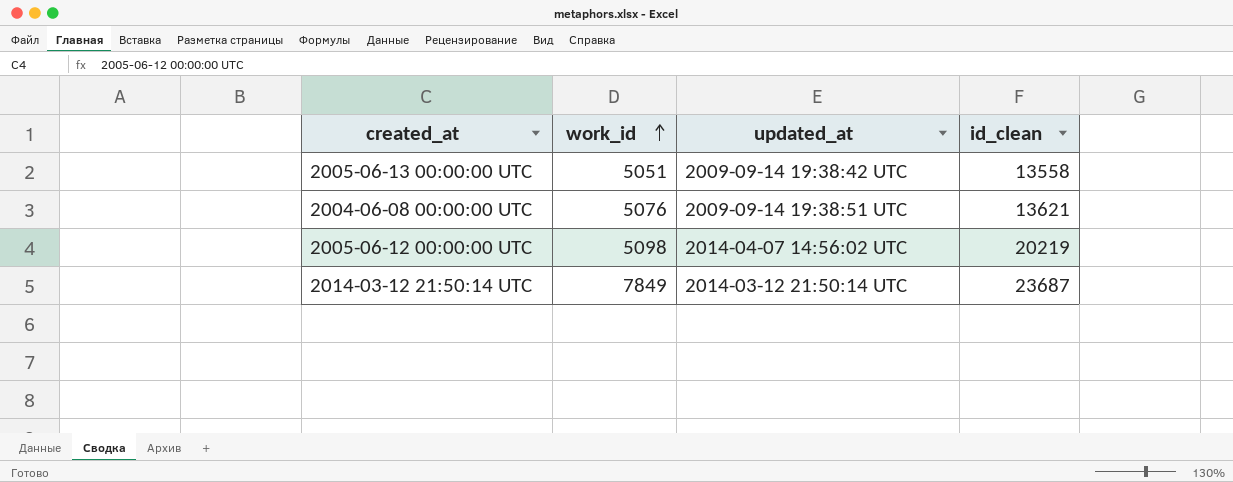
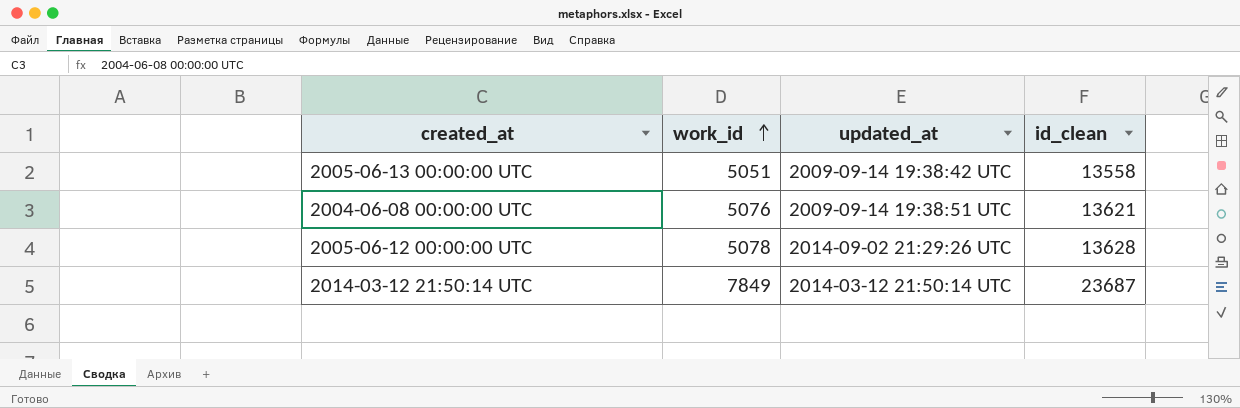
2005-06-12 00:00:00 UTC | work_id: 5098 -> 5078
2005-06-12 00:00:00 UTC | updated_at: 2014-04-07 14:56:02 UTC -> 2014-09-02 21:29:26 UTC
2005-06-12 00:00:00 UTC | id_clean: 20219 -> 13628

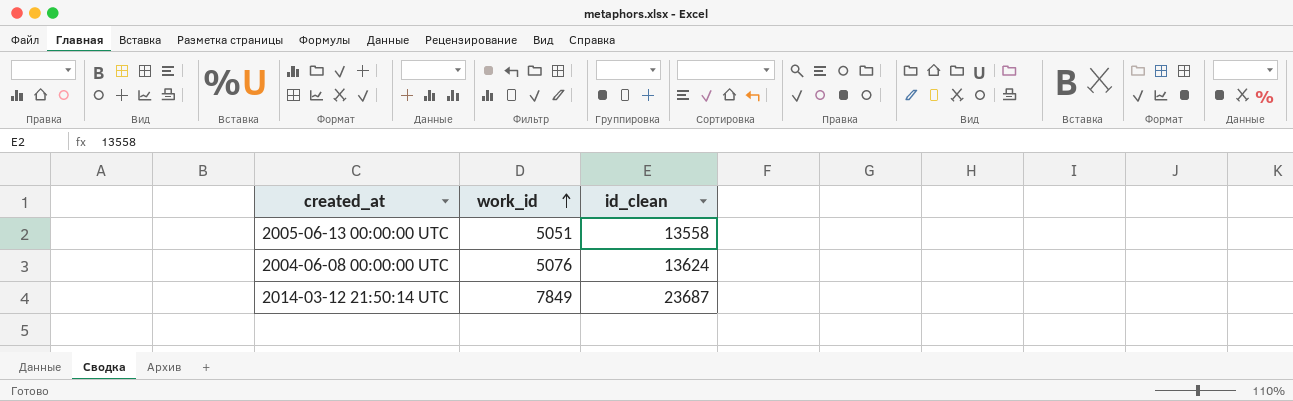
column updated_at | position: 3 -> none
row 2005-06-12 00:00:00 UTC: 5078 | 2014-09-02 21:29:26 UTC | 13628 -> none
2004-06-08 00:00:00 UTC | id_clean: 13621 -> 13624

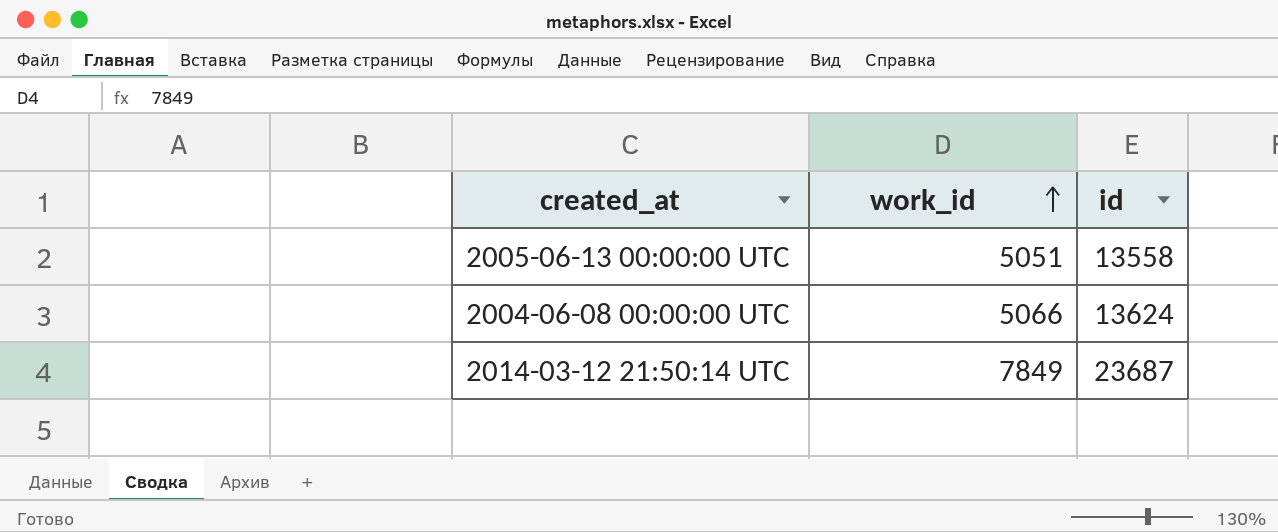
column name: id_clean -> id
2004-06-08 00:00:00 UTC | work_id: 5076 -> 5066

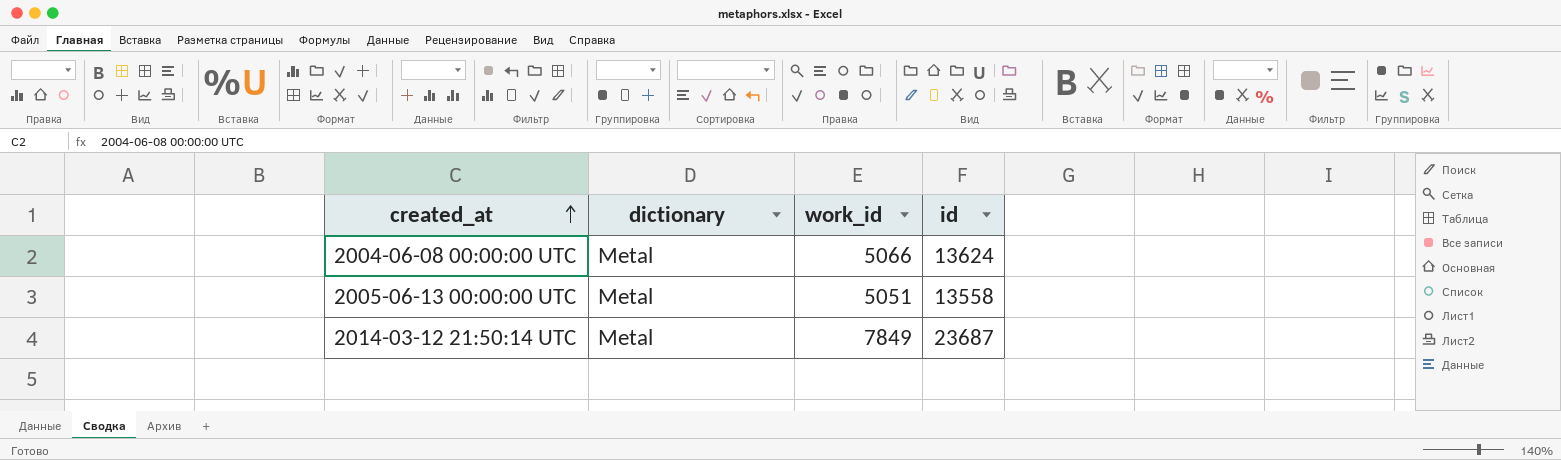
row order: work_id ascending -> created_at ascending
column dictionary | position: none -> 2

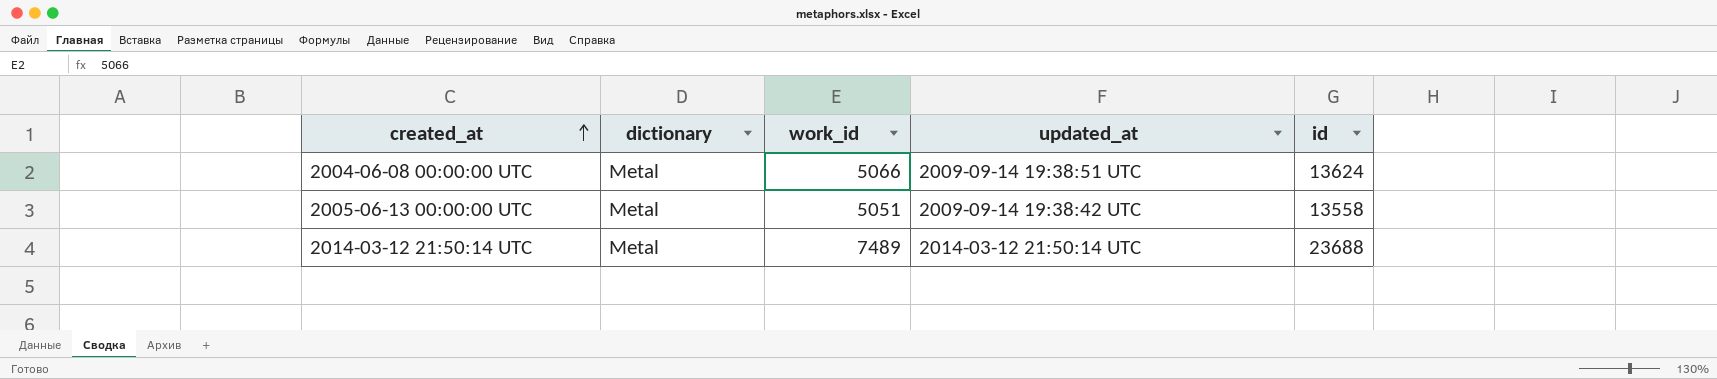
column updated_at | position: none -> 4
2014-03-12 21:50:14 UTC | work_id: 7849 -> 7489
2014-03-12 21:50:14 UTC | id: 23687 -> 23688

